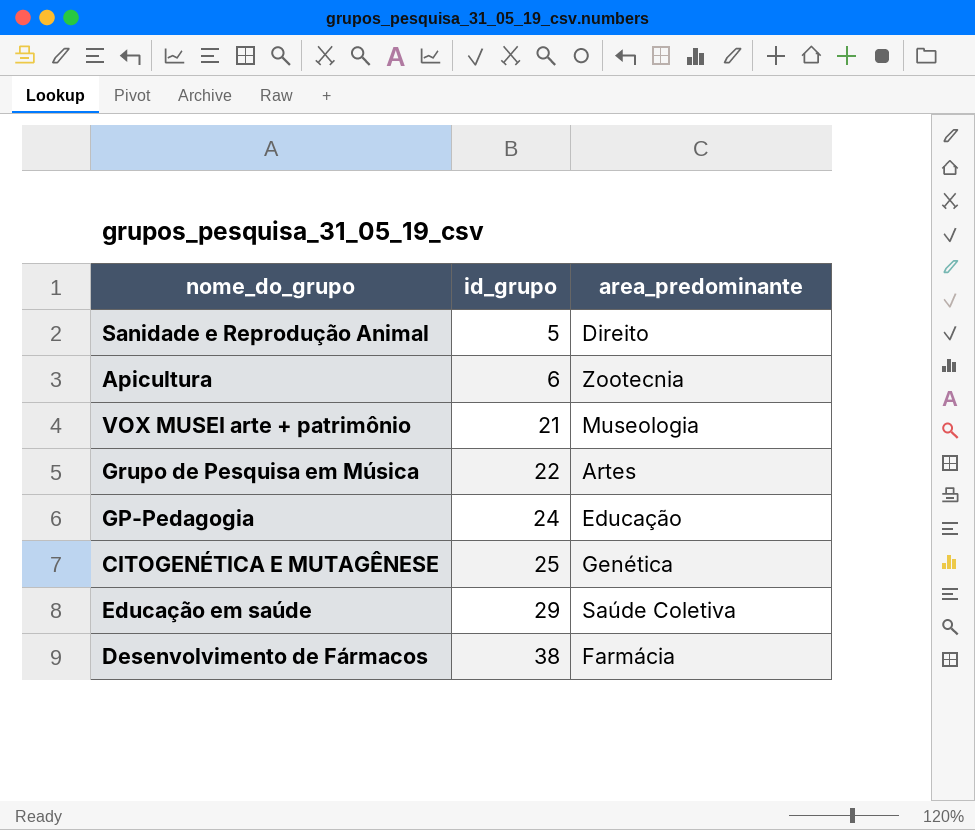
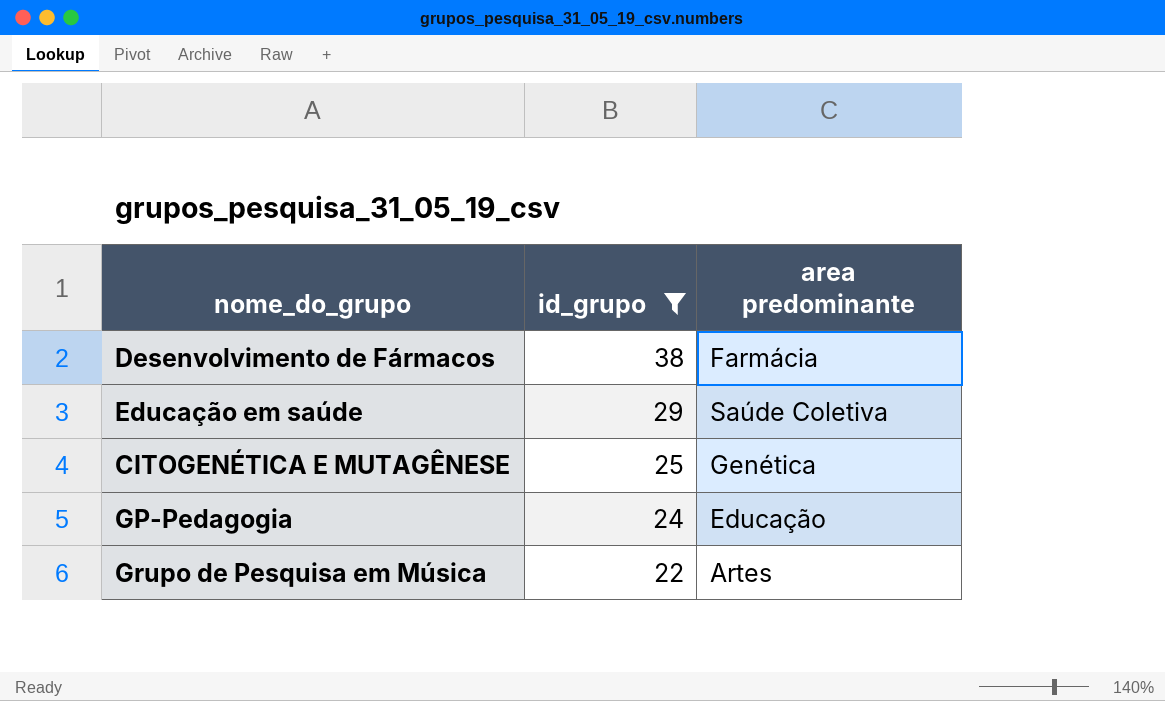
filter: none -> id_grupo >= 22
row order: id_grupo ascending -> id_grupo descending
column name: area_predominante -> area predominante

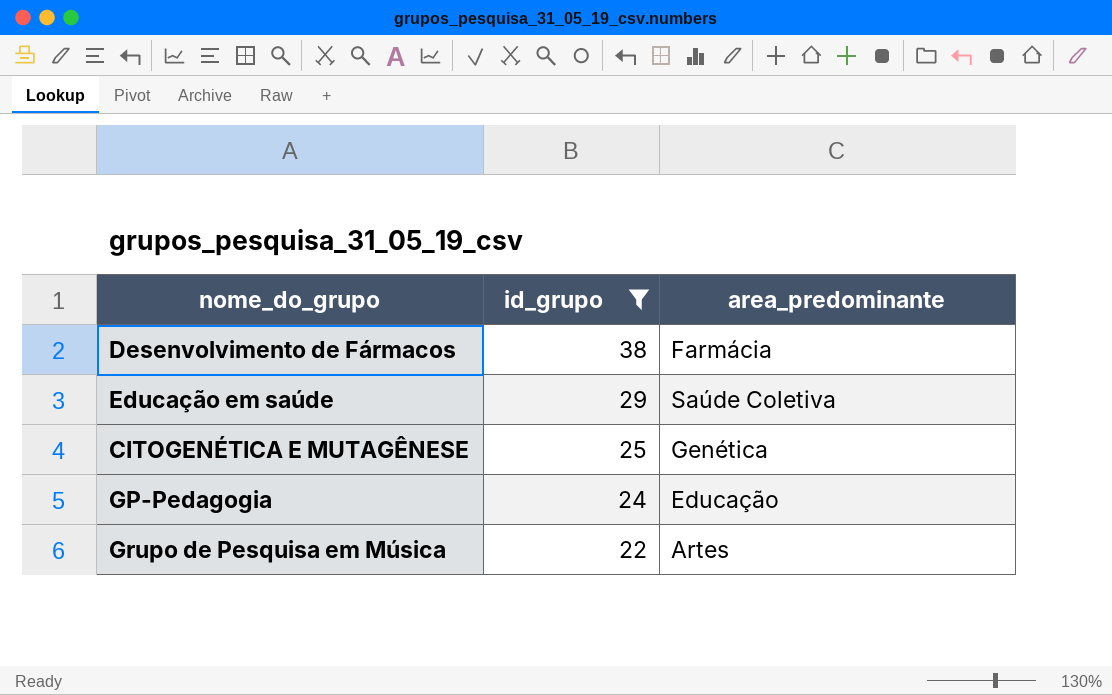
column name: area predominante -> area_predominante

